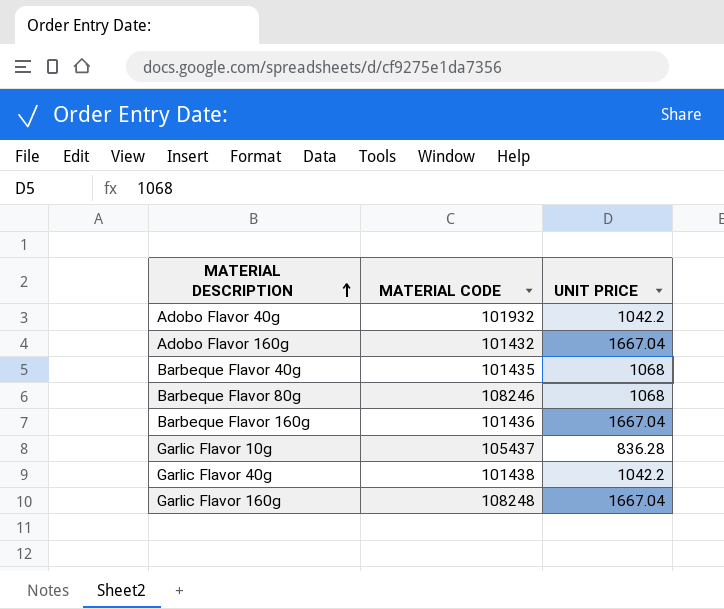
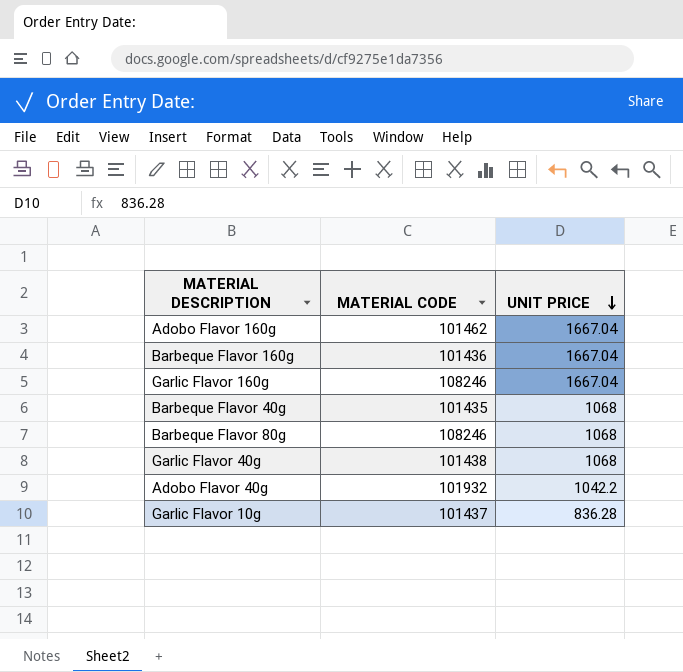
row order: MATERIAL DESCRIPTION ascending -> UNIT PRICE descending
Adobo Flavor 160g | MATERIAL CODE: 101432 -> 101462
Garlic Flavor 160g | MATERIAL CODE: 108248 -> 108246
Garlic Flavor 40g | UNIT PRICE: 1042.2 -> 1068
Garlic Flavor 10g | MATERIAL CODE: 105437 -> 101437

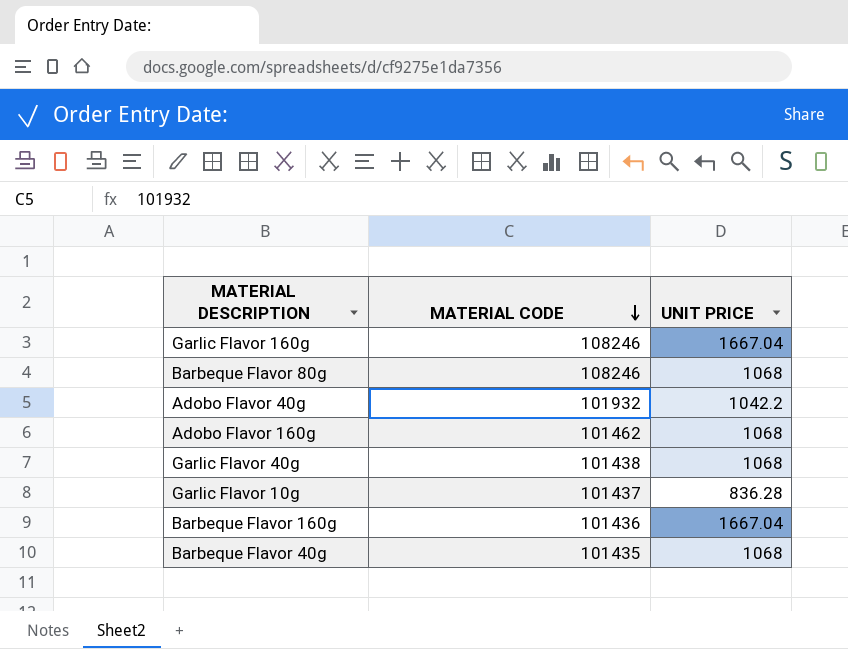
row order: UNIT PRICE descending -> MATERIAL CODE descending
Adobo Flavor 160g | UNIT PRICE: 1667.04 -> 1068

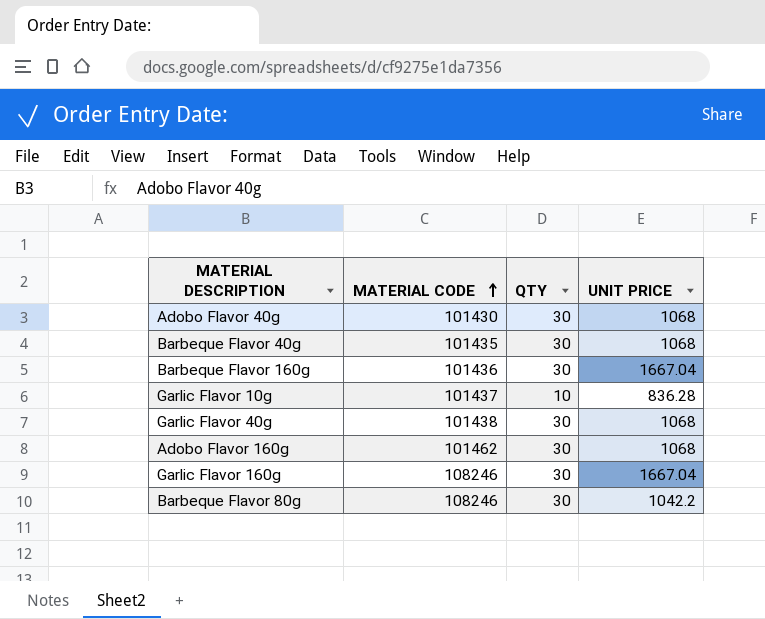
row order: MATERIAL CODE descending -> MATERIAL CODE ascending
column QTY | position: none -> 3
Adobo Flavor 40g | MATERIAL CODE: 101932 -> 101430
Adobo Flavor 40g | UNIT PRICE: 1042.2 -> 1068
Barbeque Flavor 80g | UNIT PRICE: 1068 -> 1042.2

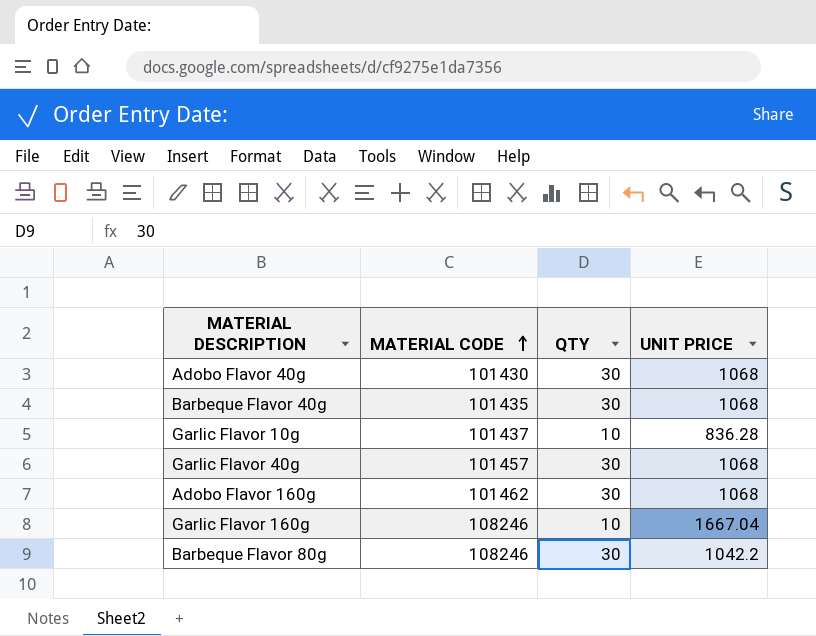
row Barbeque Flavor 160g: 101436 | 30 | 1667.04 -> none
Garlic Flavor 40g | MATERIAL CODE: 101438 -> 101457
Garlic Flavor 160g | QTY: 30 -> 10

